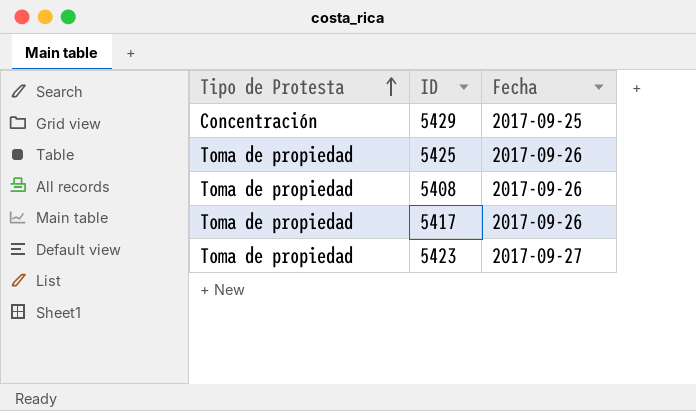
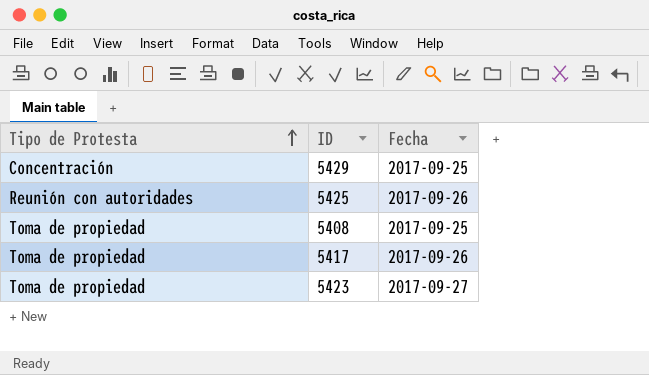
5425 | Tipo de Protesta: Toma de propiedad -> Reunión con autoridades
5408 | Fecha: 2017-09-26 -> 2017-09-25

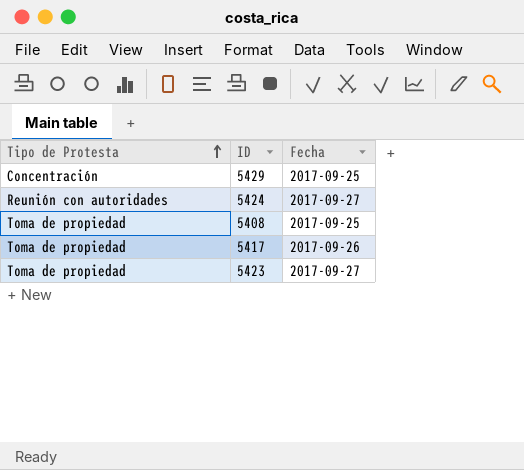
row 5425: Reunión con autoridades | 2017-09-26 -> none
row 5424: none -> Reunión con autoridades | 2017-09-27

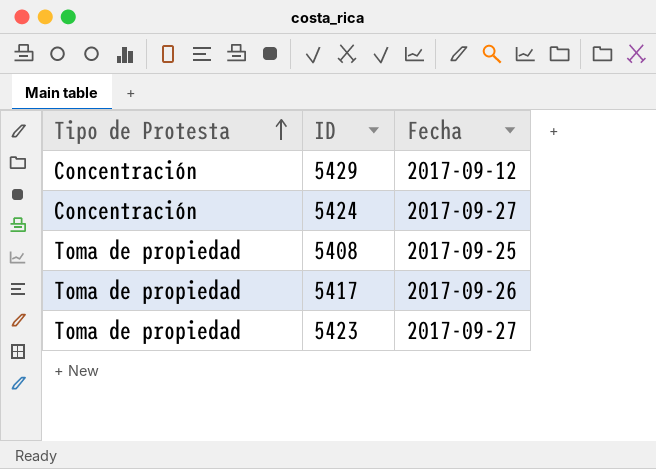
5429 | Fecha: 2017-09-25 -> 2017-09-12
5424 | Tipo de Protesta: Reunión con autoridades -> Concentración

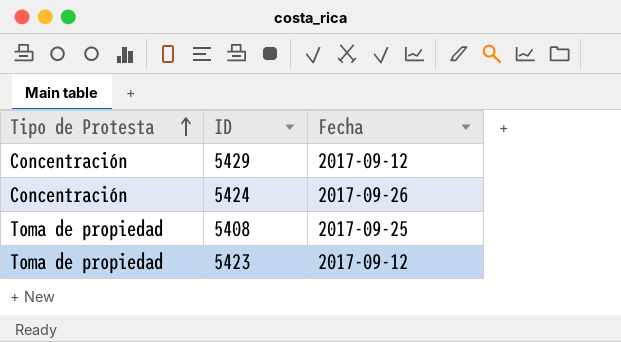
row 5417: Toma de propiedad | 2017-09-26 -> none
5424 | Fecha: 2017-09-27 -> 2017-09-26
5423 | Fecha: 2017-09-27 -> 2017-09-12

